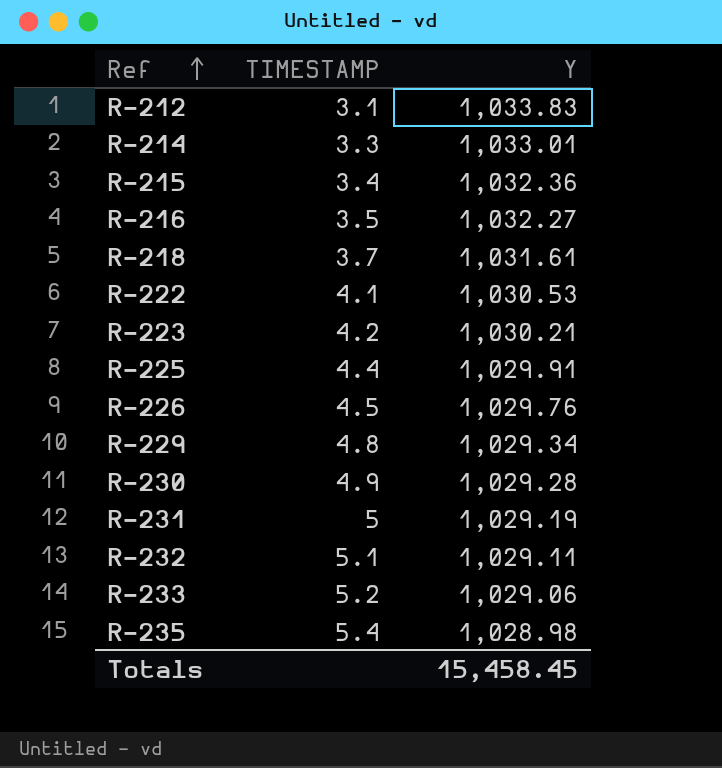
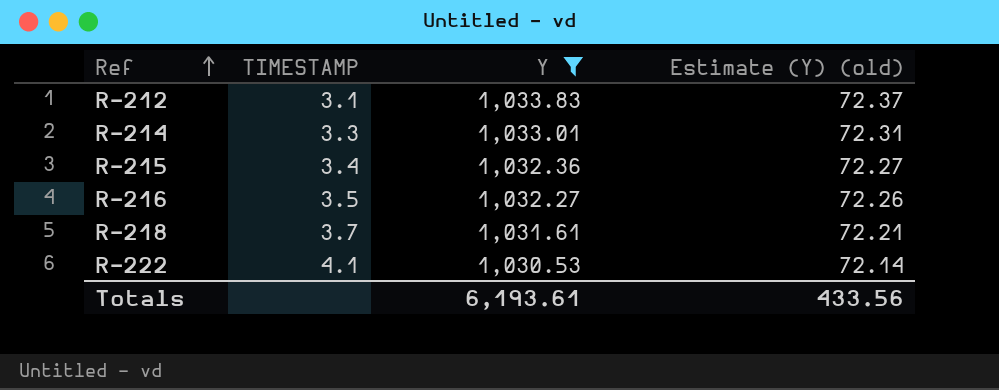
filter: none -> Y >= 1,030.53
column Estimate (Y) (old) | formula: none -> [Y] * 0.07
Totals | Y: 15,458.45 -> 6,193.61

